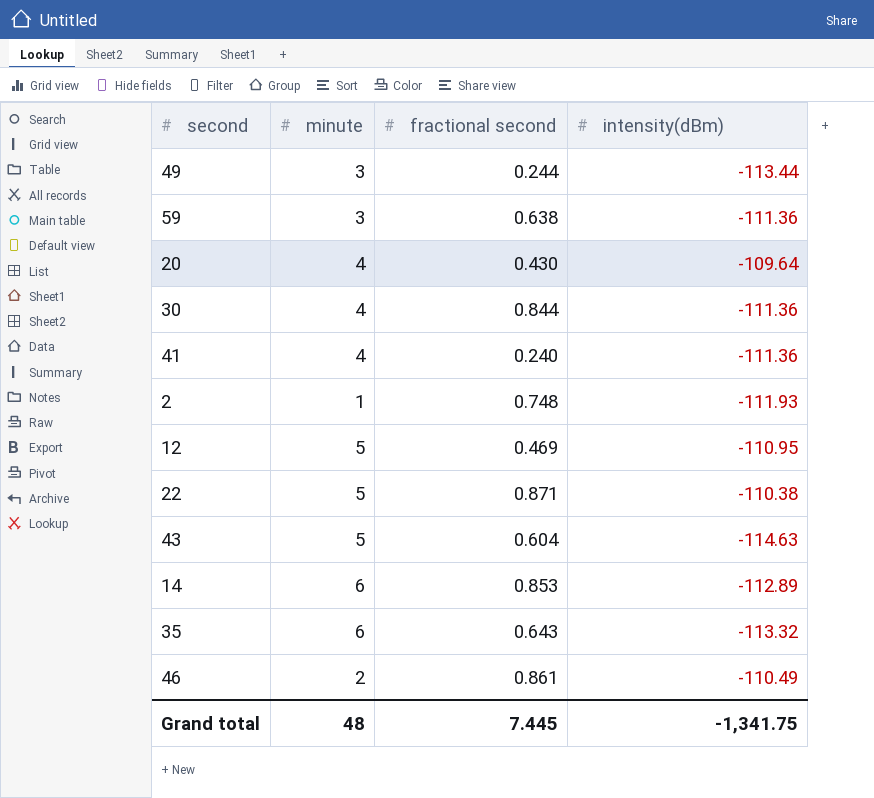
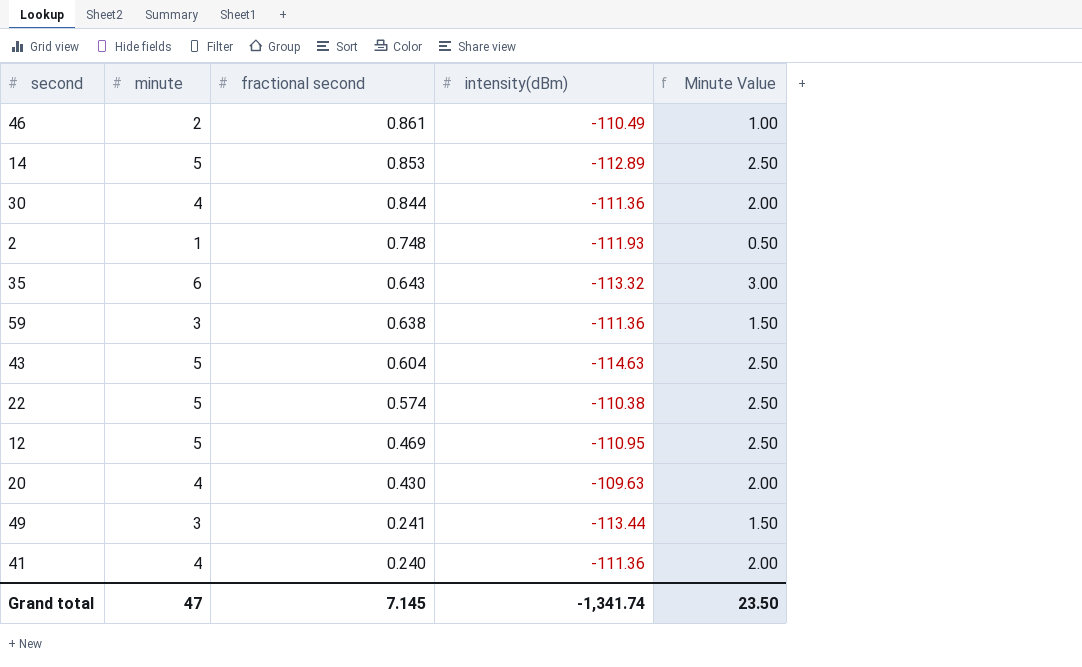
row order: none -> fractional second descending
column Minute Value | formula: none -> [minute] * 0.5
14 | minute: 6 -> 5
22 | fractional second: 0.871 -> 0.574
20 | intensity(dBm): -109.64 -> -109.63
49 | fractional second: 0.244 -> 0.241
Grand total | minute: 48 -> 47
Grand total | fractional second: 7.445 -> 7.145
Grand total | intensity(dBm): -1,341.75 -> -1,341.74

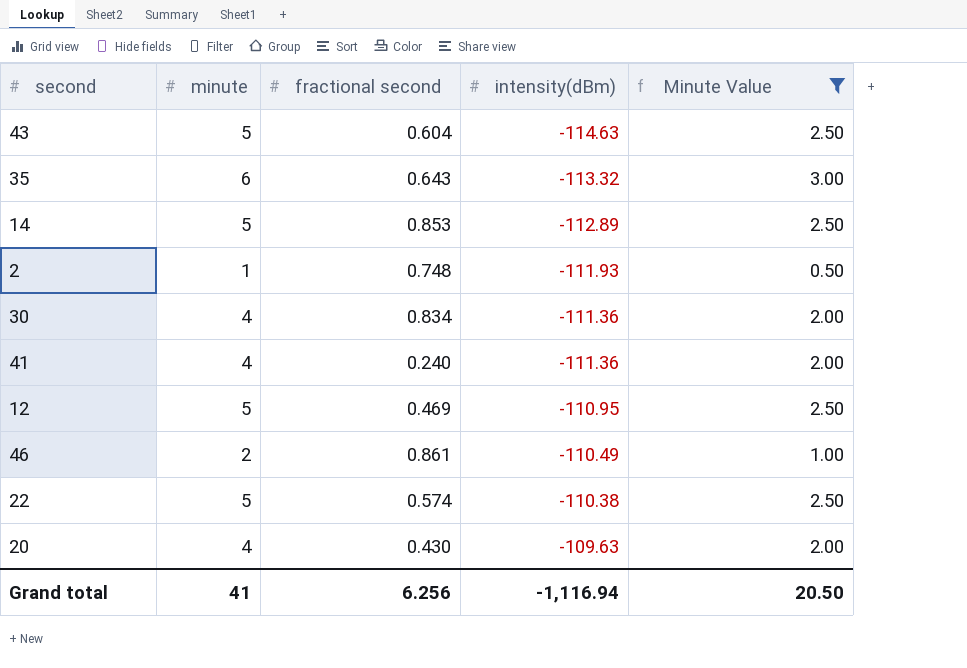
filter: none -> Minute Value != 1.50
row order: fractional second descending -> intensity(dBm) ascending
30 | fractional second: 0.844 -> 0.834
Grand total | minute: 47 -> 41
Grand total | fractional second: 7.145 -> 6.256
Grand total | intensity(dBm): -1,341.74 -> -1,116.94
Grand total | Minute Value: 23.50 -> 20.50

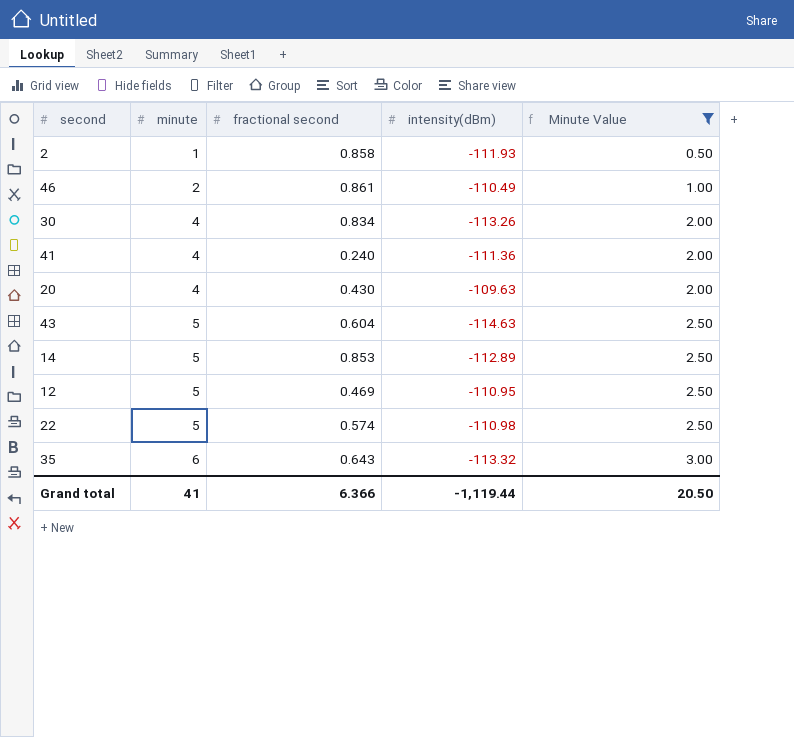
row order: intensity(dBm) ascending -> minute ascending
2 | fractional second: 0.748 -> 0.858
30 | intensity(dBm): -111.36 -> -113.26
22 | intensity(dBm): -110.38 -> -110.98
Grand total | fractional second: 6.256 -> 6.366
Grand total | intensity(dBm): -1,116.94 -> -1,119.44

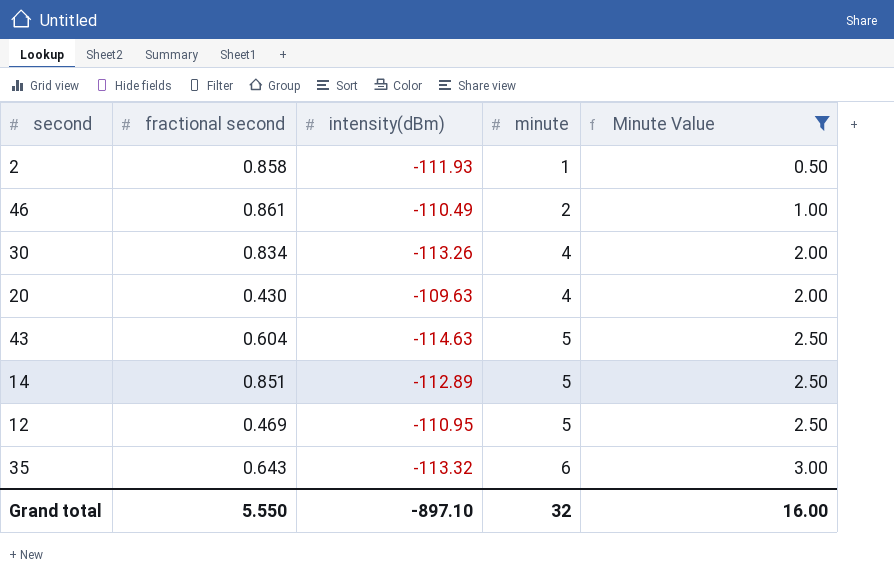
column minute | position: 2 -> 4
row 41: 4 | 0.240 | -111.36 | 2.00 -> none
row 22: 5 | 0.574 | -110.98 | 2.50 -> none
14 | fractional second: 0.853 -> 0.851
Grand total | fractional second: 6.366 -> 5.550
Grand total | intensity(dBm): -1,119.44 -> -897.10
Grand total | minute: 41 -> 32
Grand total | Minute Value: 20.50 -> 16.00

